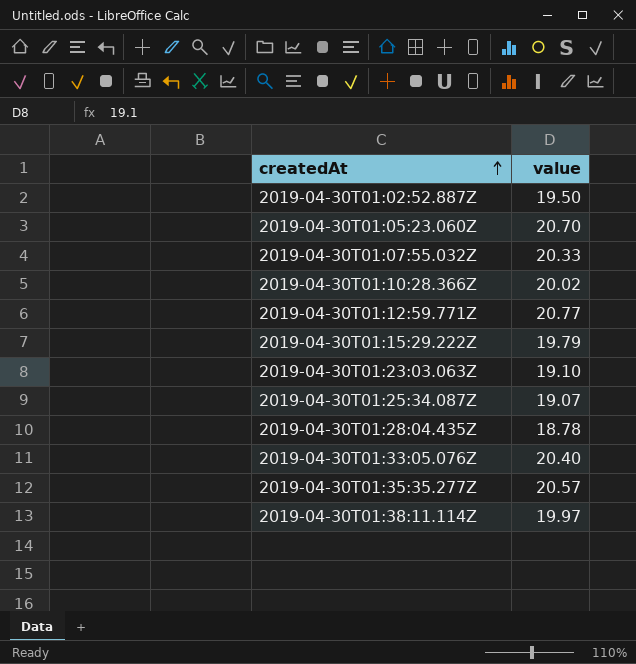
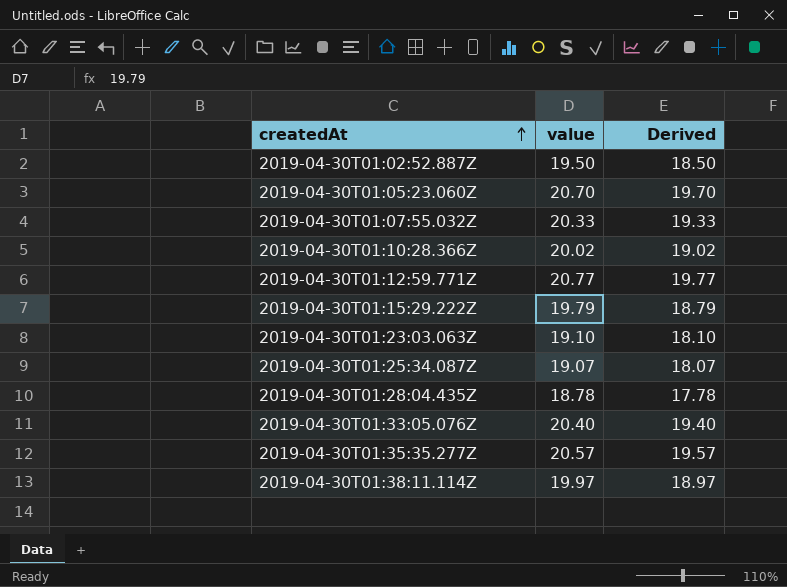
column Derived | formula: none -> [value] - 1

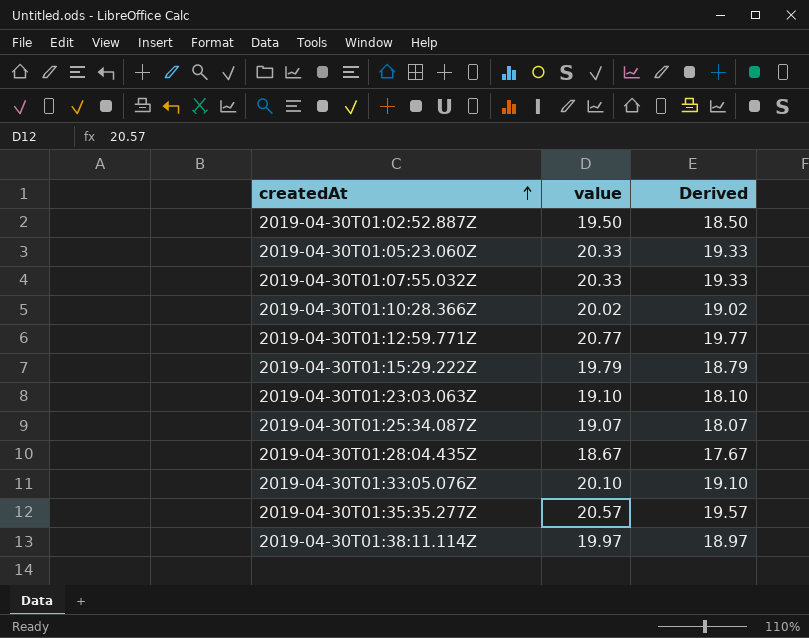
2019-04-30T01:05:23.060Z | value: 20.70 -> 20.33
2019-04-30T01:05:23.060Z | Derived: 19.70 -> 19.33
2019-04-30T01:28:04.435Z | value: 18.78 -> 18.67
2019-04-30T01:28:04.435Z | Derived: 17.78 -> 17.67
2019-04-30T01:33:05.076Z | value: 20.40 -> 20.10
2019-04-30T01:33:05.076Z | Derived: 19.40 -> 19.10

